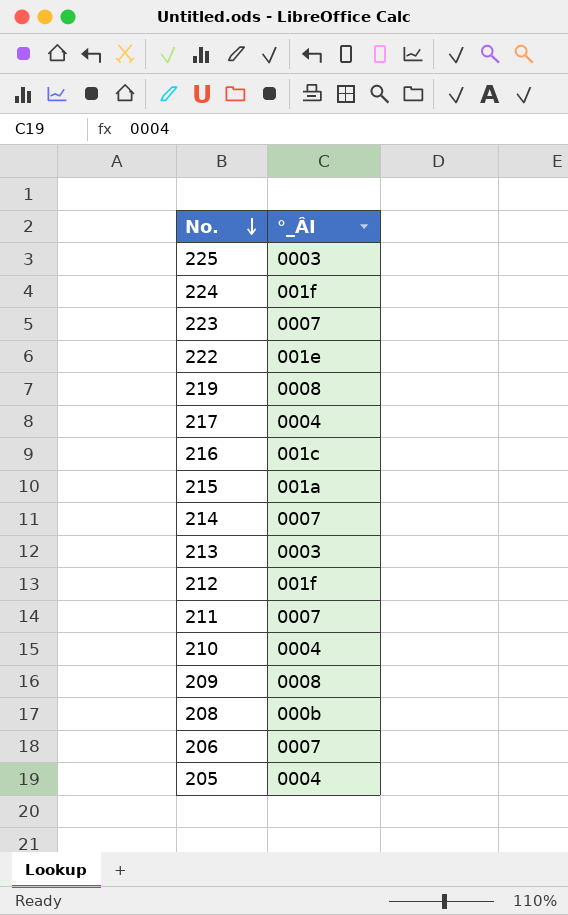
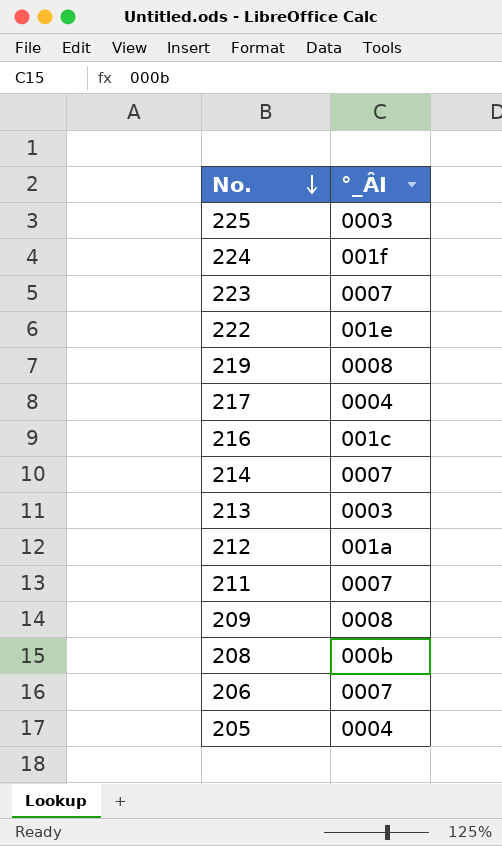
row 215: 001a -> none
row 210: 0004 -> none
212 | °_ÂI: 001f -> 001a

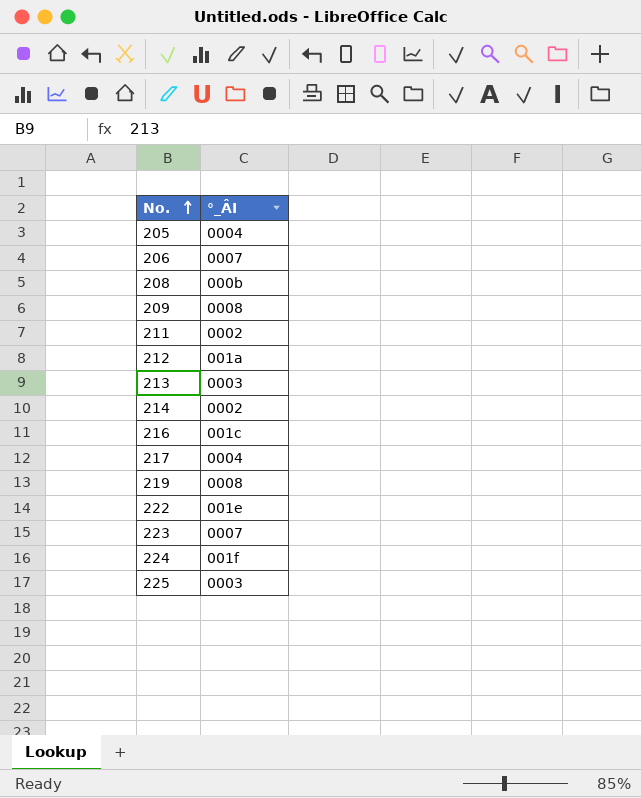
row order: No. descending -> No. ascending
211 | °_ÂI: 0007 -> 0002
214 | °_ÂI: 0007 -> 0002

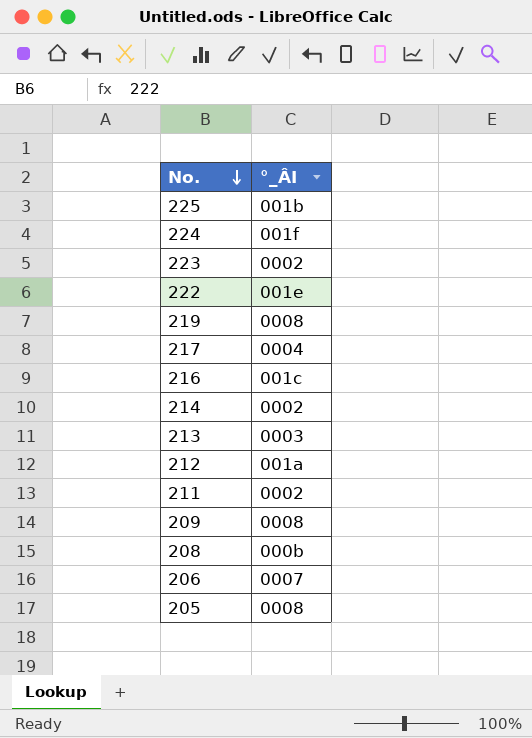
row order: No. ascending -> No. descending
225 | °_ÂI: 0003 -> 001b
223 | °_ÂI: 0007 -> 0002
205 | °_ÂI: 0004 -> 0008

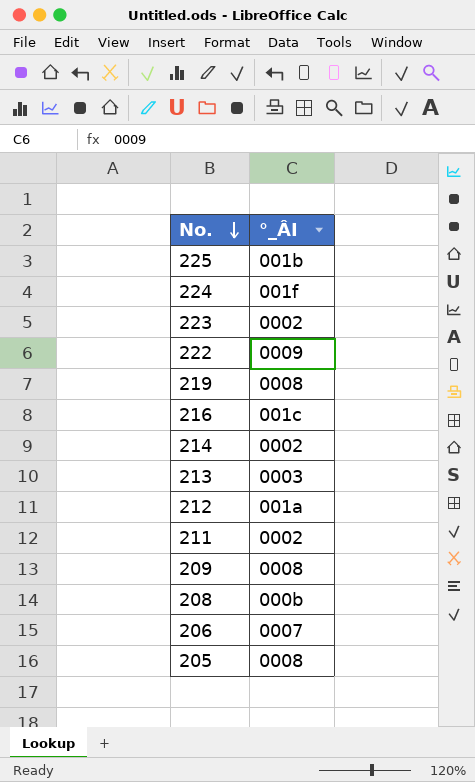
row 217: 0004 -> none
222 | °_ÂI: 001e -> 0009

